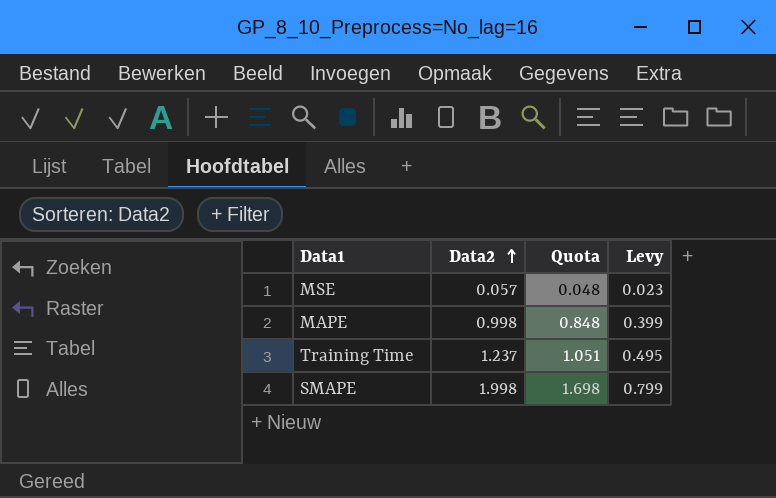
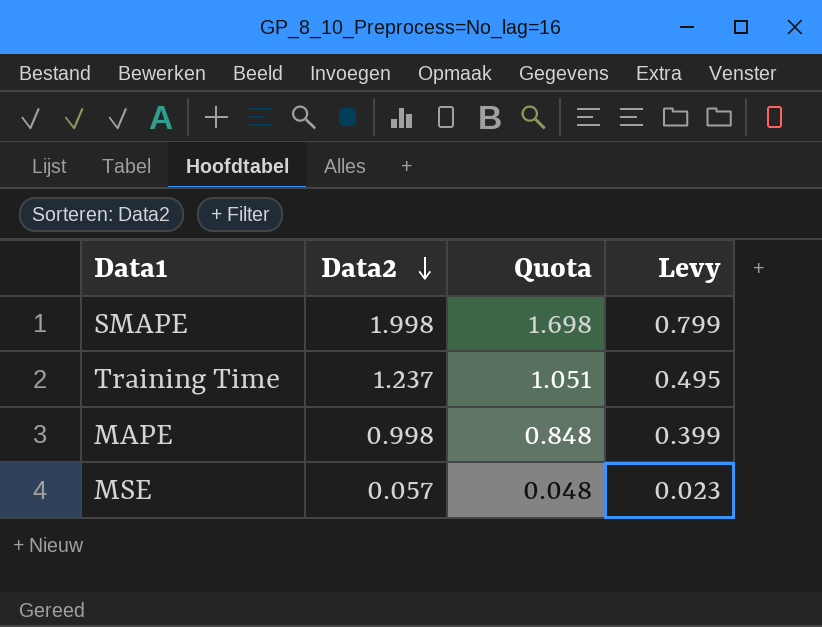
row order: Data2 ascending -> Data2 descending

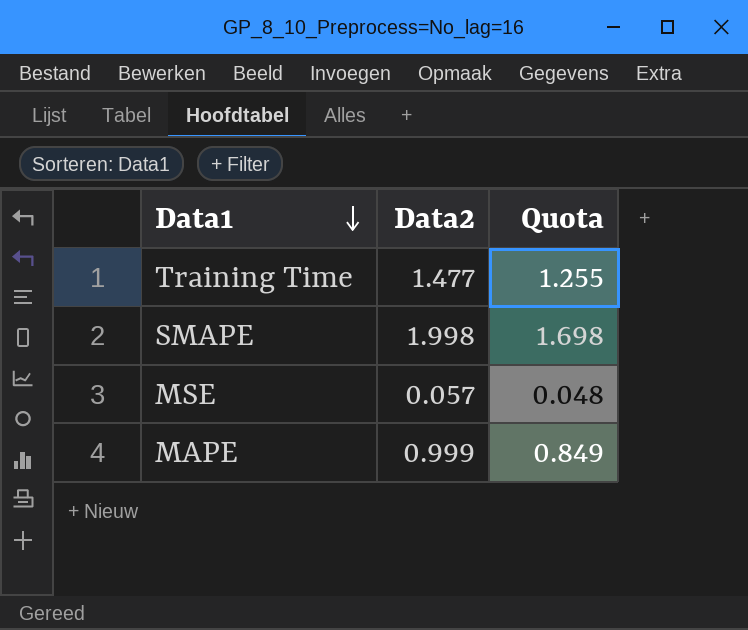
row order: Data2 descending -> Data1 descending
column Levy | formula: [Data2] * 0.4 -> none
Training Time | Data2: 1.237 -> 1.477
Training Time | Quota: 1.051 -> 1.255
MAPE | Data2: 0.998 -> 0.999
MAPE | Quota: 0.848 -> 0.849

